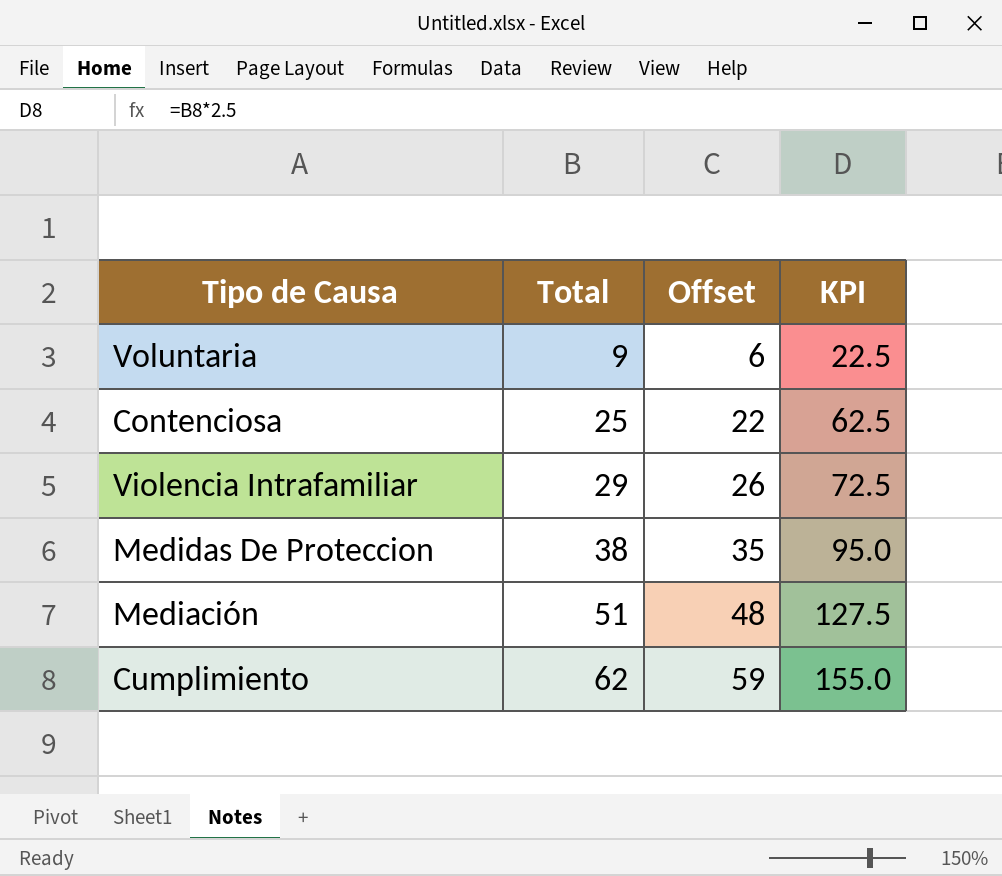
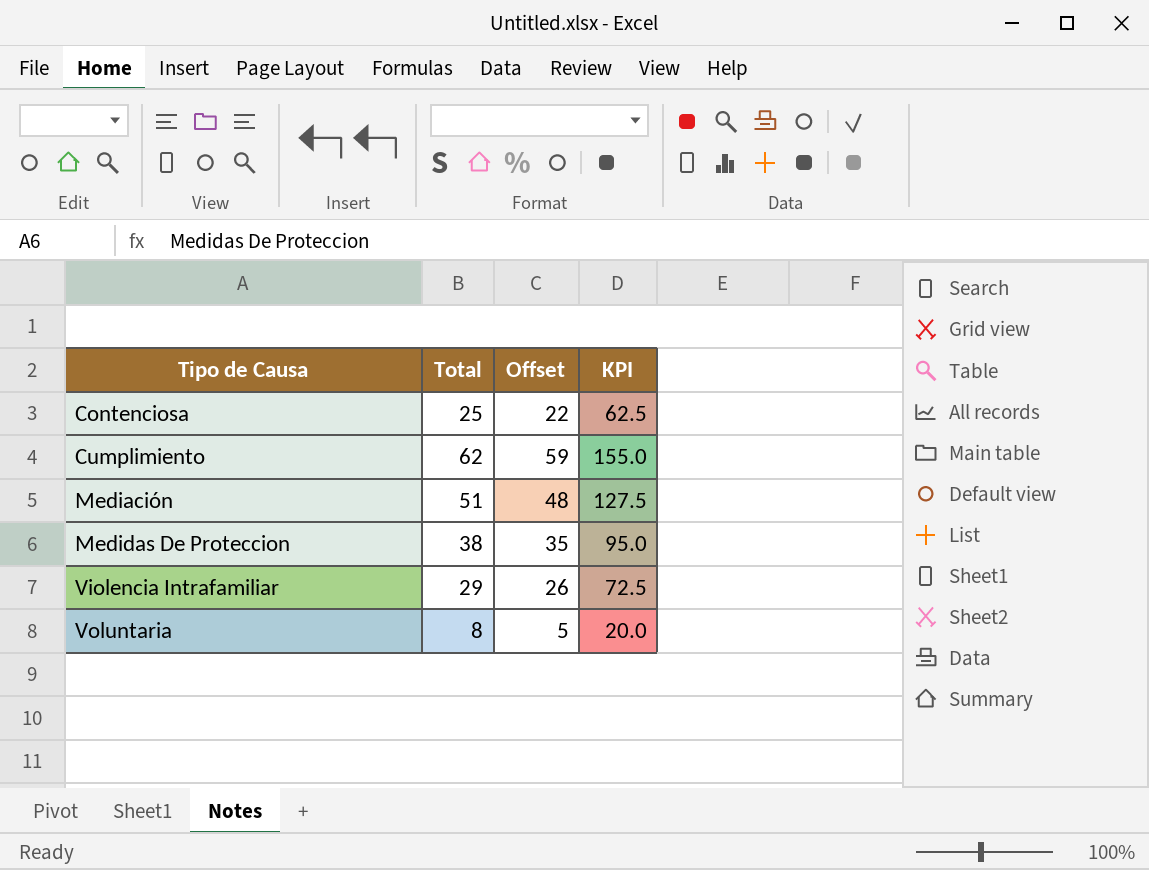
row order: Total ascending -> Tipo de Causa ascending
Voluntaria | Total: 9 -> 8
Voluntaria | Offset: 6 -> 5
Voluntaria | KPI: 22.5 -> 20.0

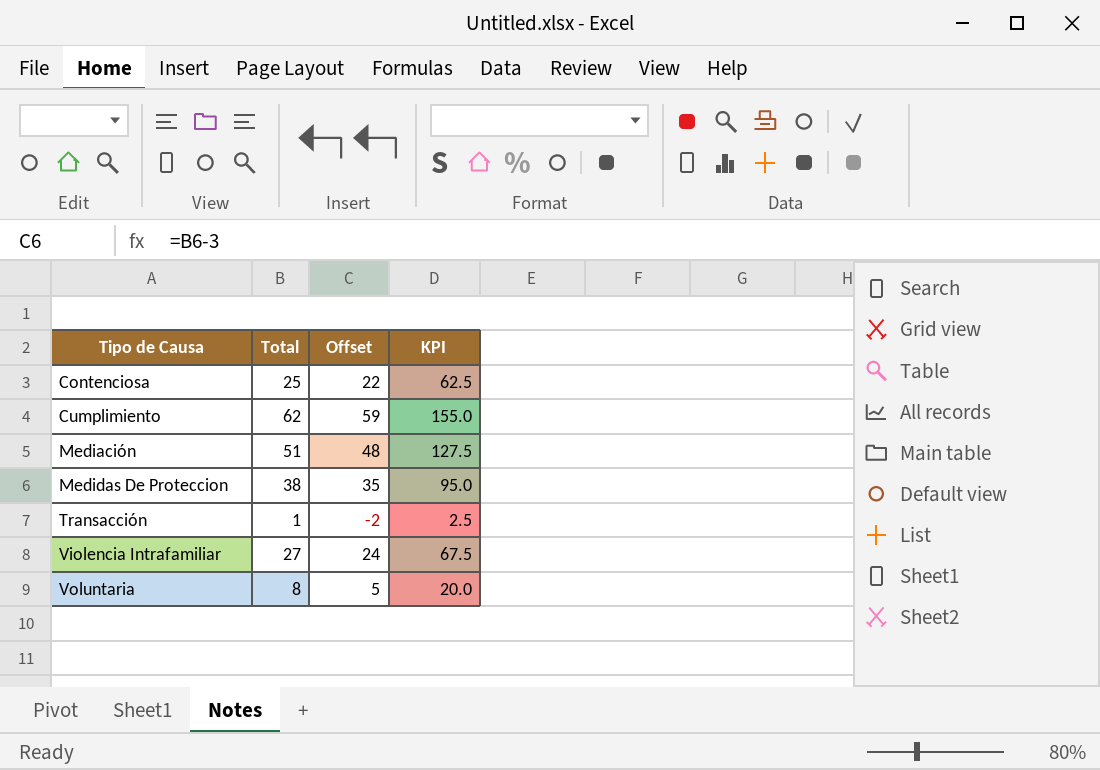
row Transacción: none -> 1 | -2 | 2.5
Violencia Intrafamiliar | Total: 29 -> 27
Violencia Intrafamiliar | Offset: 26 -> 24
Violencia Intrafamiliar | KPI: 72.5 -> 67.5

